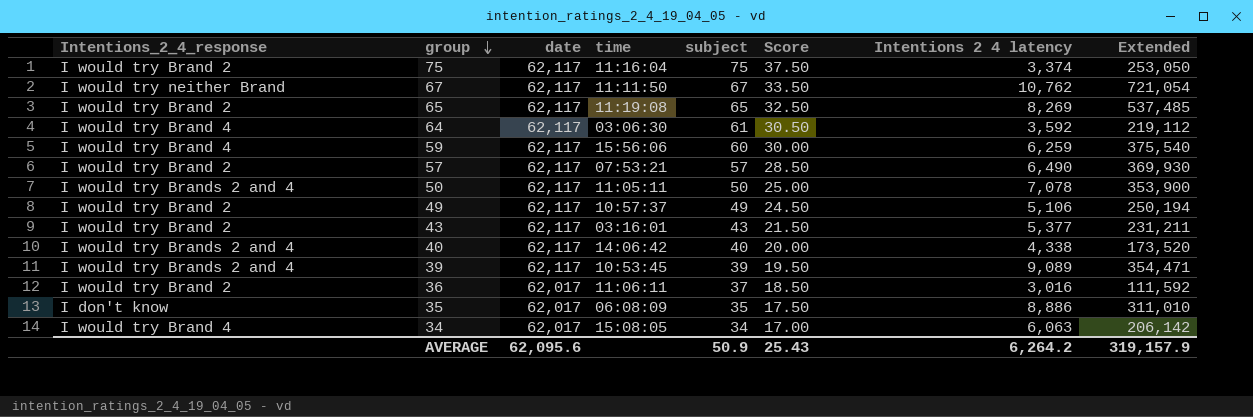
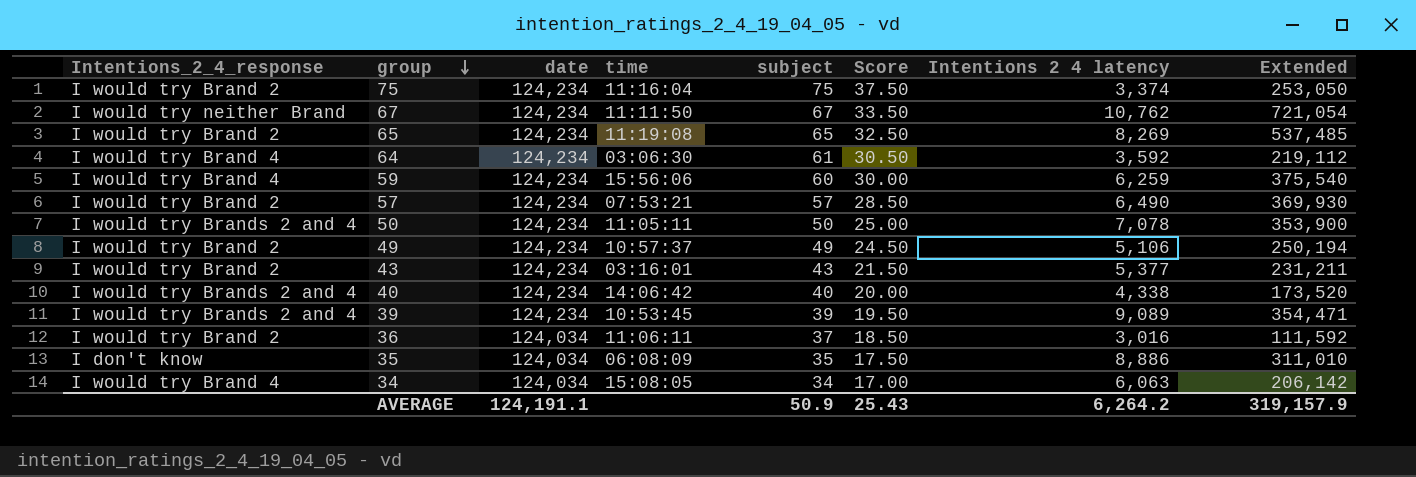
75 | date: 62,117 -> 124,234
67 | date: 62,117 -> 124,234
65 | date: 62,117 -> 124,234
64 | date: 62,117 -> 124,234
59 | date: 62,117 -> 124,234
57 | date: 62,117 -> 124,234
50 | date: 62,117 -> 124,234
49 | date: 62,117 -> 124,234
43 | date: 62,117 -> 124,234
40 | date: 62,117 -> 124,234
39 | date: 62,117 -> 124,234
36 | date: 62,017 -> 124,034
35 | date: 62,017 -> 124,034
34 | date: 62,017 -> 124,034
AVERAGE | date: 62,095.6 -> 124,191.1

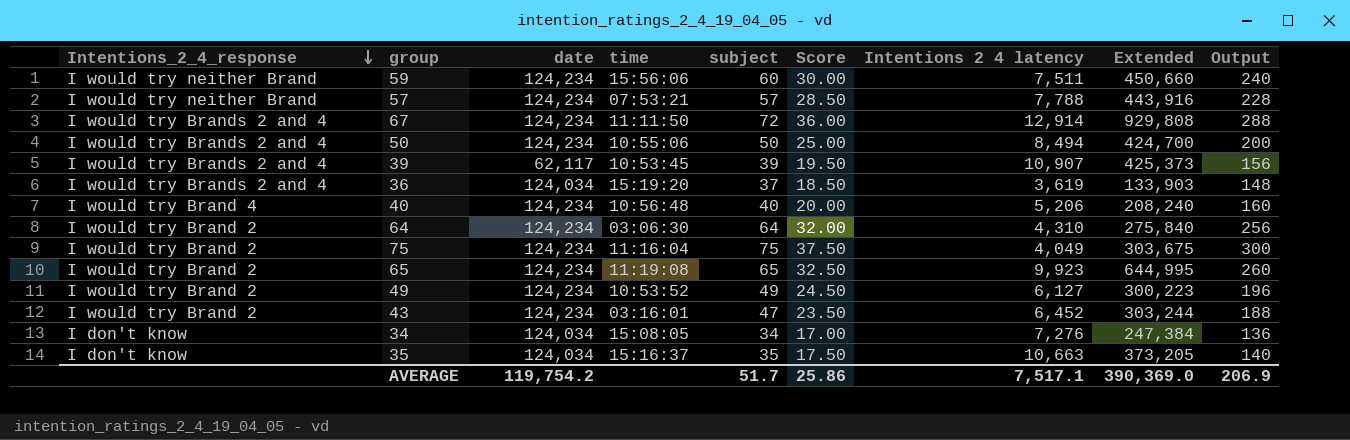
row order: group descending -> Intentions_2_4_response descending
column Output | formula: none -> [subject] * 4
59 | Intentions_2_4_response: I would try Brand 4 -> I would try neither Brand
59 | Intentions 2 4 latency: 6,259 -> 7,511
59 | Extended: 375,540 -> 450,660
57 | Intentions_2_4_response: I would try Brand 2 -> I would try neither Brand
57 | Intentions 2 4 latency: 6,490 -> 7,788
57 | Extended: 369,930 -> 443,916
67 | Intentions_2_4_response: I would try neither Brand -> I would try Brands 2 and 4
67 | subject: 67 -> 72
67 | Score: 33.50 -> 36.00
67 | Intentions 2 4 latency: 10,762 -> 12,914
67 | Extended: 721,054 -> 929,808
50 | time: 11:05:11 -> 10:55:06
50 | Intentions 2 4 latency: 7,078 -> 8,494
50 | Extended: 353,900 -> 424,700
39 | date: 124,234 -> 62,117
39 | Intentions 2 4 latency: 9,089 -> 10,907
39 | Extended: 354,471 -> 425,373
36 | Intentions_2_4_response: I would try Brand 2 -> I would try Brands 2 and 4
36 | time: 11:06:11 -> 15:19:20
36 | Intentions 2 4 latency: 3,016 -> 3,619
36 | Extended: 111,592 -> 133,903
40 | Intentions_2_4_response: I would try Brands 2 and 4 -> I would try Brand 4
40 | time: 14:06:42 -> 10:56:48
40 | Intentions 2 4 latency: 4,338 -> 5,206
40 | Extended: 173,520 -> 208,240
64 | Intentions_2_4_response: I would try Brand 4 -> I would try Brand 2
64 | subject: 61 -> 64
64 | Score: 30.50 -> 32.00
64 | Intentions 2 4 latency: 3,592 -> 4,310
64 | Extended: 219,112 -> 275,840
75 | Intentions 2 4 latency: 3,374 -> 4,049
75 | Extended: 253,050 -> 303,675
65 | Intentions 2 4 latency: 8,269 -> 9,923
65 | Extended: 537,485 -> 644,995
49 | time: 10:57:37 -> 10:53:52
49 | Intentions 2 4 latency: 5,106 -> 6,127
49 | Extended: 250,194 -> 300,223
43 | subject: 43 -> 47
43 | Score: 21.50 -> 23.50
43 | Intentions 2 4 latency: 5,377 -> 6,452
43 | Extended: 231,211 -> 303,244
34 | Intentions_2_4_response: I would try Brand 4 -> I don't know
34 | Intentions 2 4 latency: 6,063 -> 7,276
34 | Extended: 206,142 -> 247,384
35 | time: 06:08:09 -> 15:16:37
35 | Intentions 2 4 latency: 8,886 -> 10,663
35 | Extended: 311,010 -> 373,205
AVERAGE | date: 124,191.1 -> 119,754.2
AVERAGE | subject: 50.9 -> 51.7
AVERAGE | Score: 25.43 -> 25.86
AVERAGE | Intentions 2 4 latency: 6,264.2 -> 7,517.1
AVERAGE | Extended: 319,157.9 -> 390,369.0

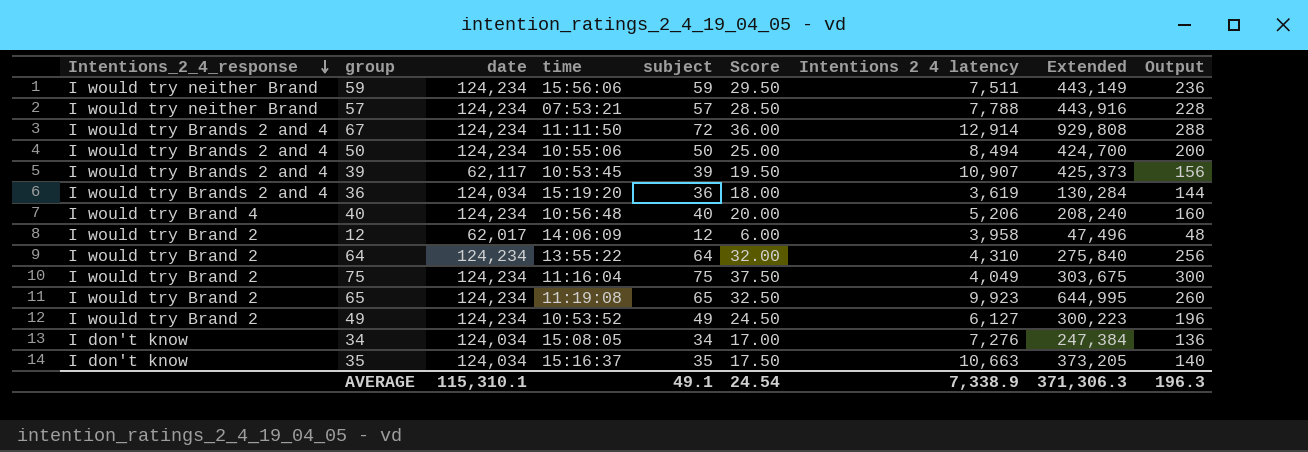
row 43: I would try Brand 2 | 124,234 | 03:16:01 | 47 | 23.50 | 6,452 | 303,244 | 188 -> none
59 | subject: 60 -> 59
59 | Score: 30.00 -> 29.50
59 | Extended: 450,660 -> 443,149
59 | Output: 240 -> 236
36 | subject: 37 -> 36
36 | Score: 18.50 -> 18.00
36 | Extended: 133,903 -> 130,284
36 | Output: 148 -> 144
row 12: none -> I would try Brand 2 | 62,017 | 14:06:09 | 12 | 6.00 | 3,958 | 47,496 | 48
64 | time: 03:06:30 -> 13:55:22
AVERAGE | date: 119,754.2 -> 115,310.1
AVERAGE | subject: 51.7 -> 49.1
AVERAGE | Score: 25.86 -> 24.54
AVERAGE | Intentions 2 4 latency: 7,517.1 -> 7,338.9
AVERAGE | Extended: 390,369.0 -> 371,306.3
AVERAGE | Output: 206.9 -> 196.3

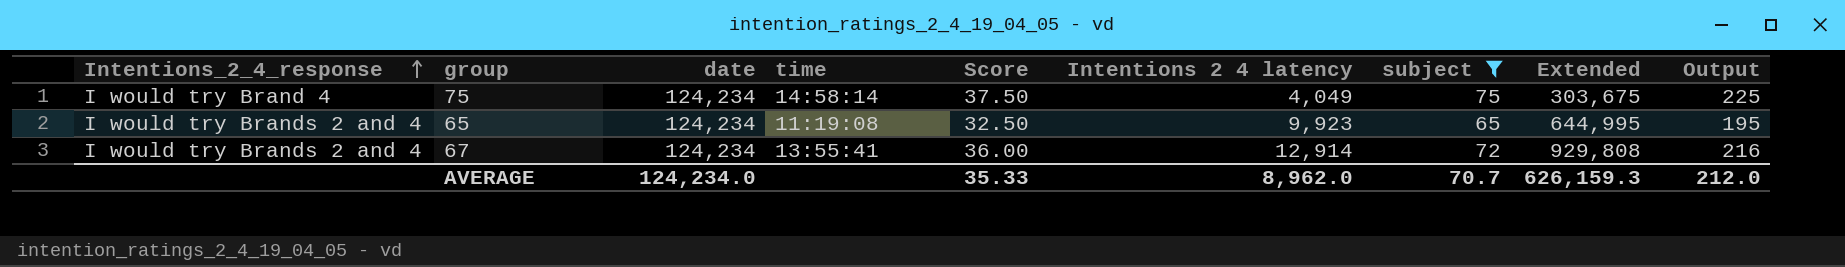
filter: none -> subject >= 65
row order: Intentions_2_4_response descending -> Intentions_2_4_response ascending
column subject | position: 5 -> 7
column Output | formula: [subject] * 4 -> [subject] * 3
75 | Intentions_2_4_response: I would try Brand 2 -> I would try Brand 4
75 | time: 11:16:04 -> 14:58:14
65 | Intentions_2_4_response: I would try Brand 2 -> I would try Brands 2 and 4
67 | time: 11:11:50 -> 13:55:41
AVERAGE | date: 115,310.1 -> 124,234.0
AVERAGE | Score: 24.54 -> 35.33
AVERAGE | Intentions 2 4 latency: 7,338.9 -> 8,962.0
AVERAGE | subject: 49.1 -> 70.7
AVERAGE | Extended: 371,306.3 -> 626,159.3
AVERAGE | Output: 196.3 -> 212.0

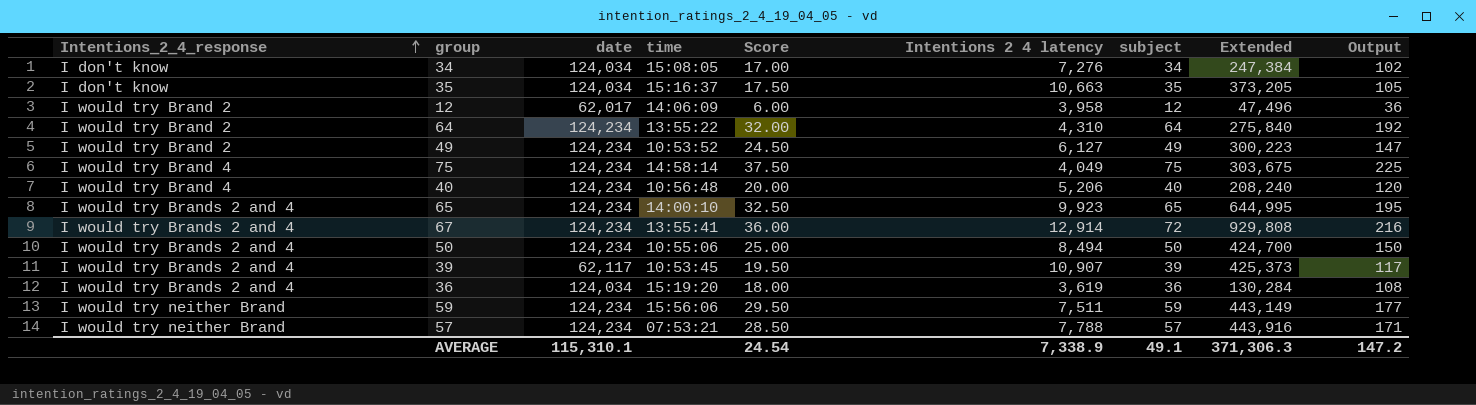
filter: subject >= 65 -> none
65 | time: 11:19:08 -> 14:00:10
AVERAGE | date: 124,234.0 -> 115,310.1
AVERAGE | Score: 35.33 -> 24.54
AVERAGE | Intentions 2 4 latency: 8,962.0 -> 7,338.9
AVERAGE | subject: 70.7 -> 49.1
AVERAGE | Extended: 626,159.3 -> 371,306.3
AVERAGE | Output: 212.0 -> 147.2

